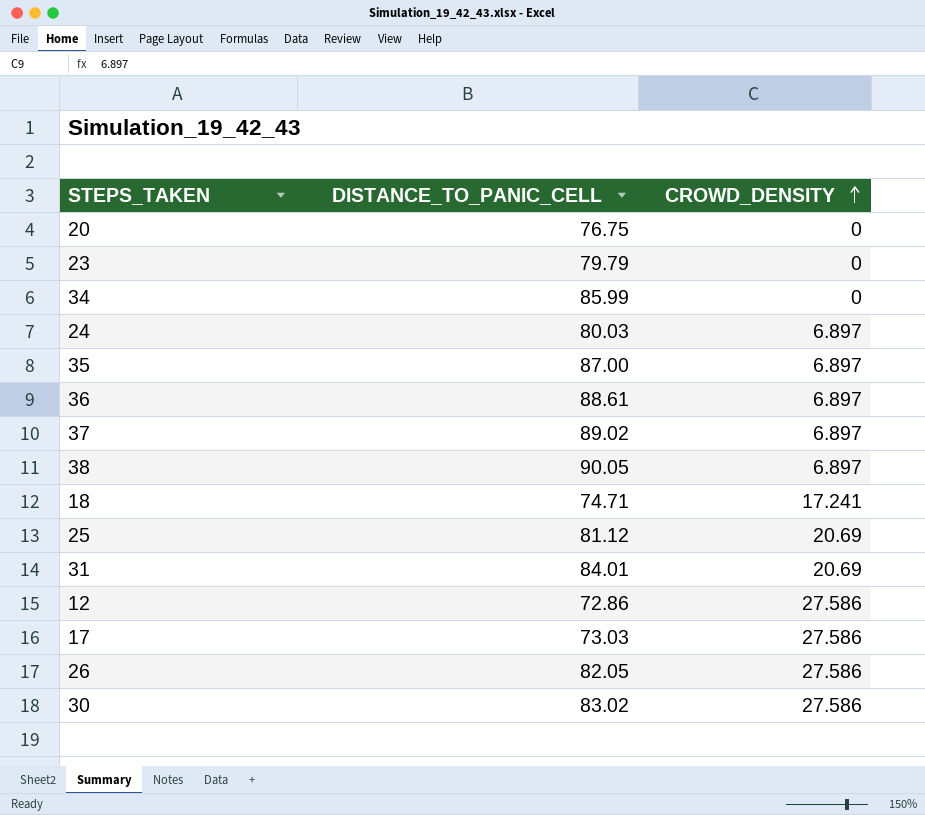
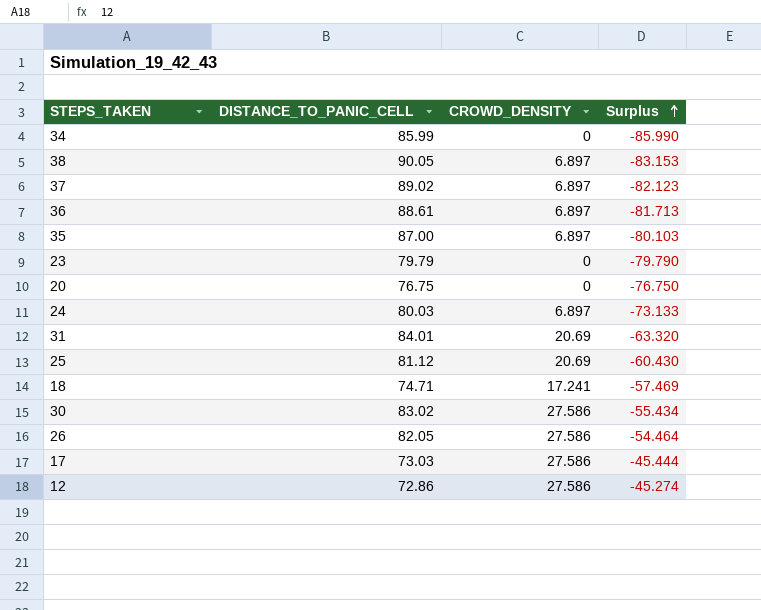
row order: CROWD_DENSITY ascending -> Surplus ascending
column Surplus | formula: none -> [CROWD_DENSITY] - [DISTANCE_TO_PANIC_CELL]

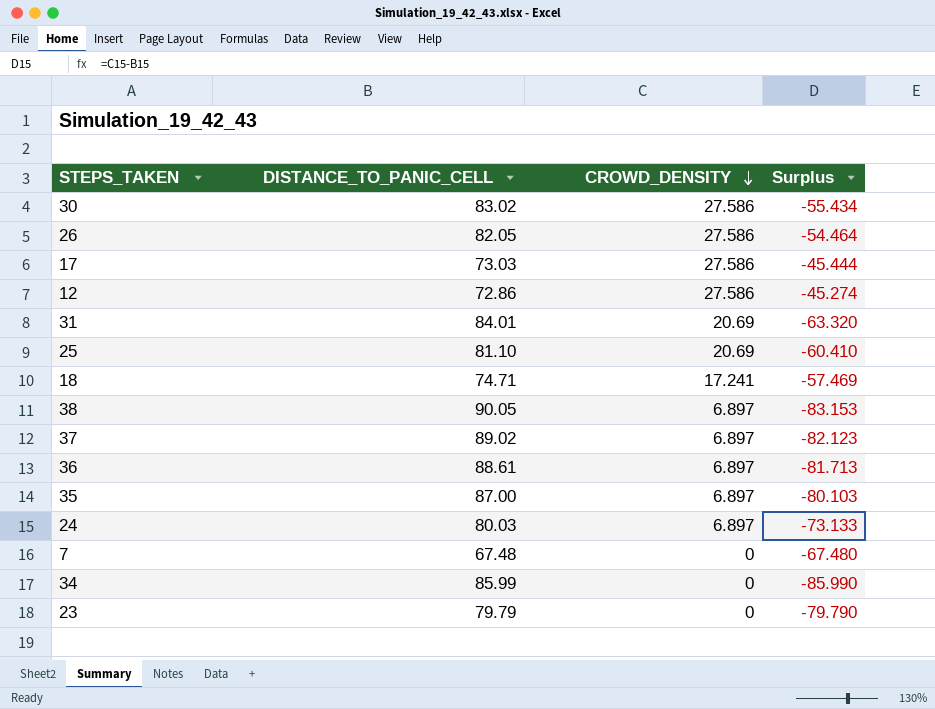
row order: Surplus ascending -> CROWD_DENSITY descending
row 20: 76.75 | 0 | -76.750 -> none
25 | DISTANCE_TO_PANIC_CELL: 81.12 -> 81.10
25 | Surplus: -60.430 -> -60.410
row 7: none -> 67.48 | 0 | -67.480

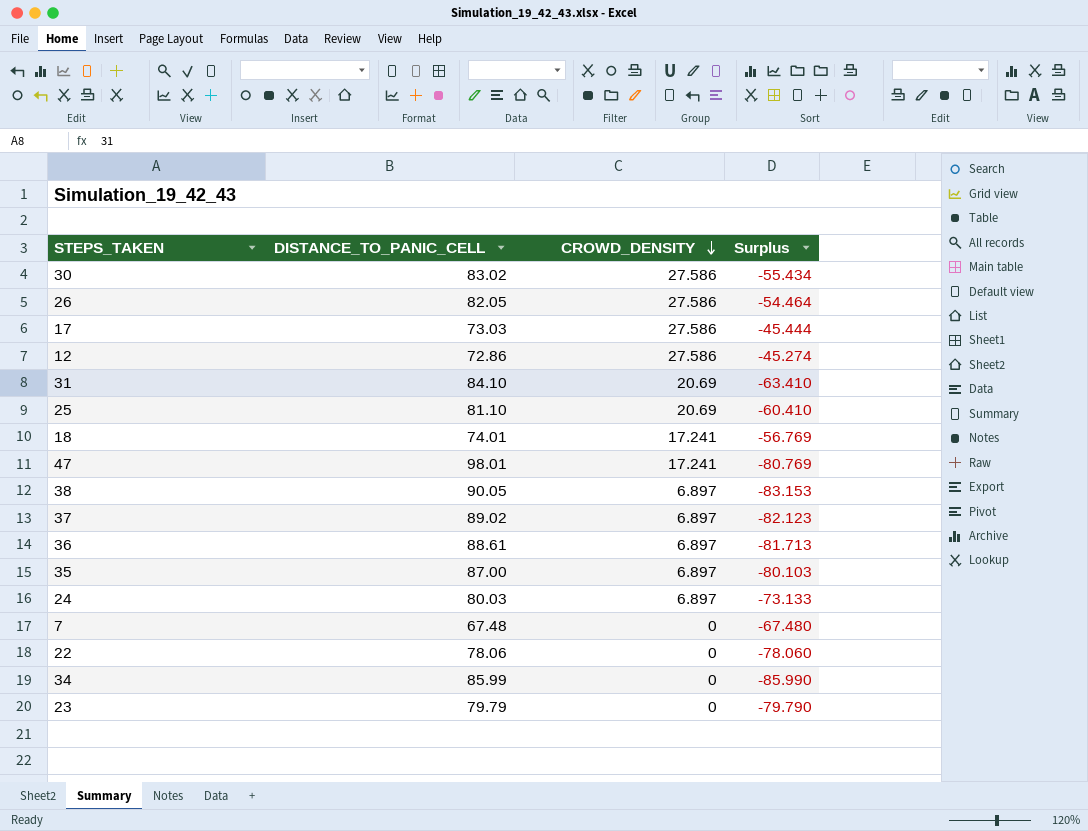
31 | DISTANCE_TO_PANIC_CELL: 84.01 -> 84.10
31 | Surplus: -63.320 -> -63.410
18 | DISTANCE_TO_PANIC_CELL: 74.71 -> 74.01
18 | Surplus: -57.469 -> -56.769
row 47: none -> 98.01 | 17.241 | -80.769
row 22: none -> 78.06 | 0 | -78.060

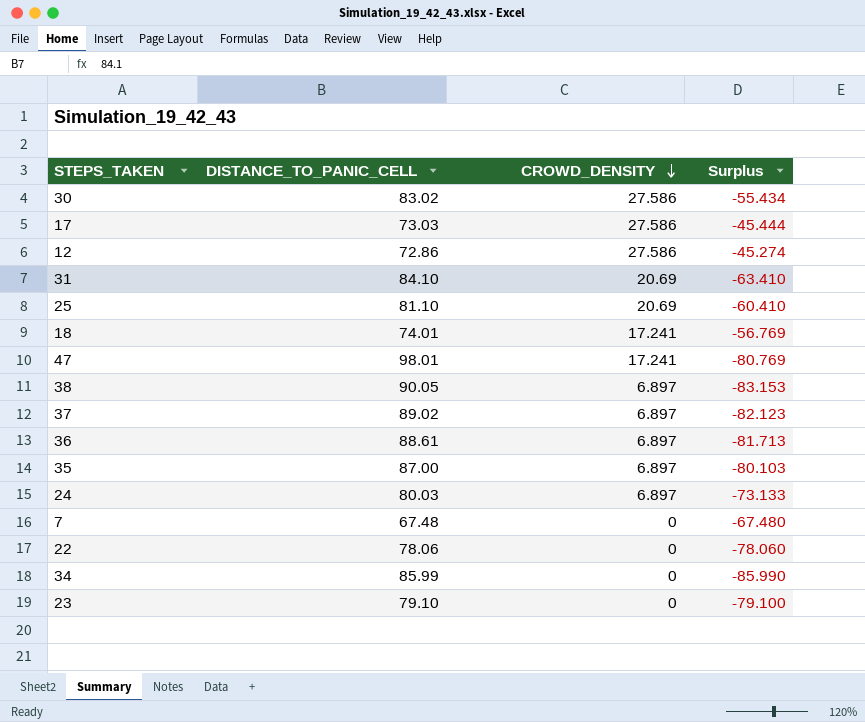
row 26: 82.05 | 27.586 | -54.464 -> none
23 | DISTANCE_TO_PANIC_CELL: 79.79 -> 79.10
23 | Surplus: -79.790 -> -79.100

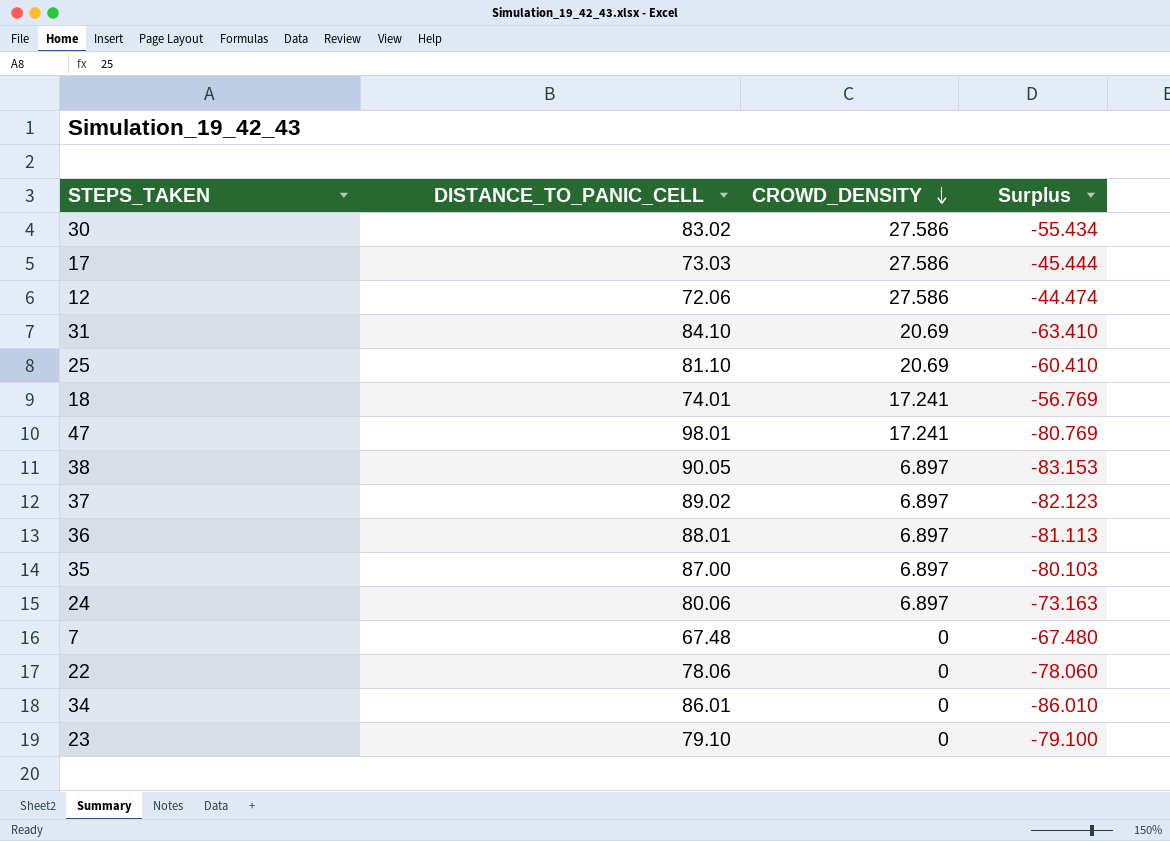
12 | DISTANCE_TO_PANIC_CELL: 72.86 -> 72.06
12 | Surplus: -45.274 -> -44.474
36 | DISTANCE_TO_PANIC_CELL: 88.61 -> 88.01
36 | Surplus: -81.713 -> -81.113
24 | DISTANCE_TO_PANIC_CELL: 80.03 -> 80.06
24 | Surplus: -73.133 -> -73.163
34 | DISTANCE_TO_PANIC_CELL: 85.99 -> 86.01
34 | Surplus: -85.990 -> -86.010

